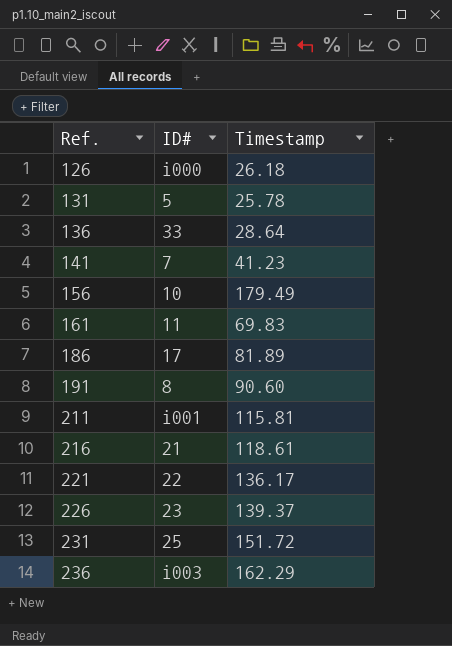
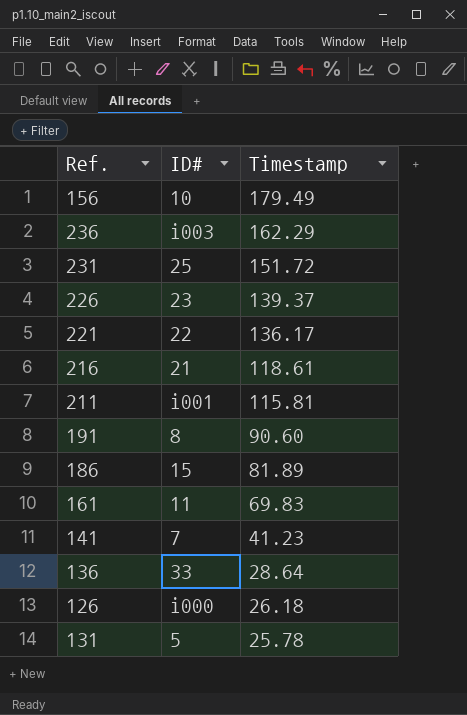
row order: Ref. ascending -> Timestamp descending
186 | ID#: 17 -> 15

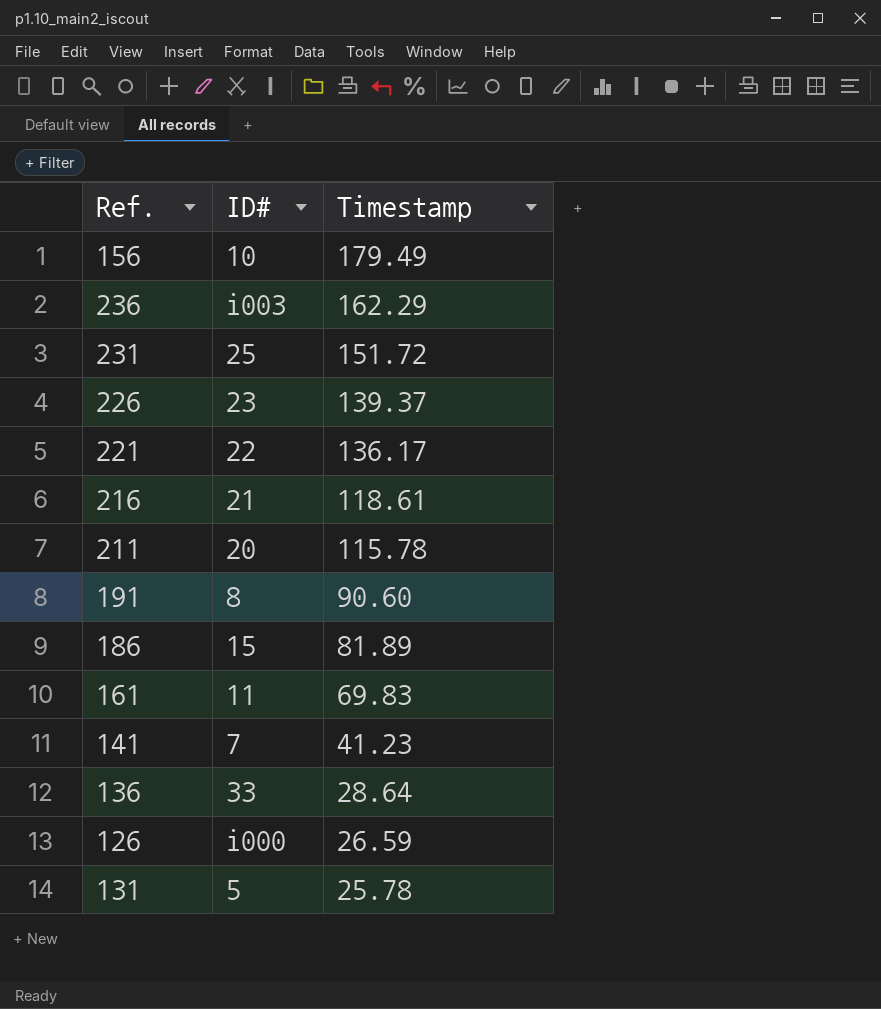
211 | ID#: i001 -> 20
211 | Timestamp: 115.81 -> 115.78
126 | Timestamp: 26.18 -> 26.59

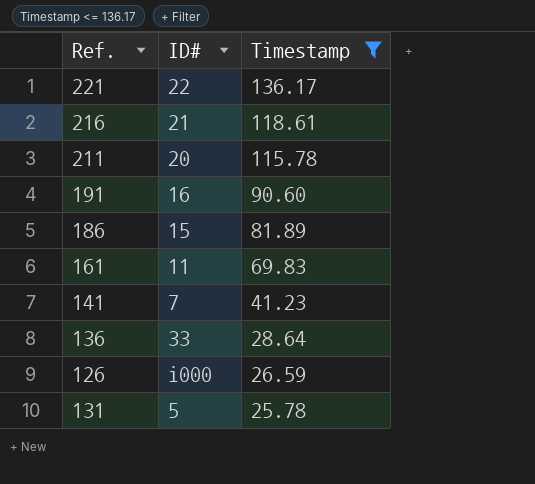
filter: none -> Timestamp <= 136.17
191 | ID#: 8 -> 16

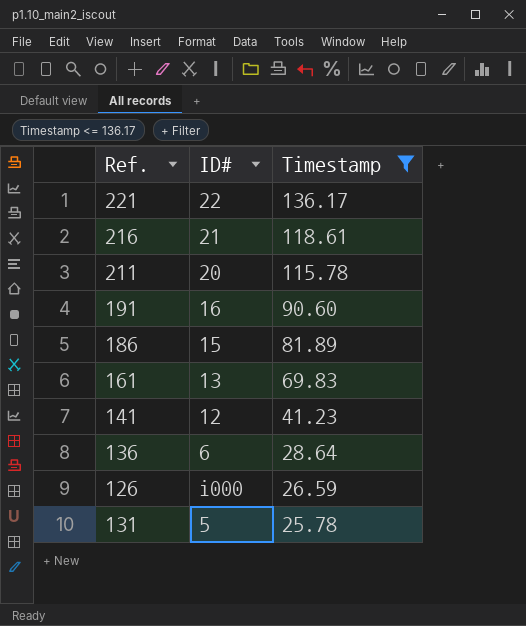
161 | ID#: 11 -> 13
141 | ID#: 7 -> 12
136 | ID#: 33 -> 6

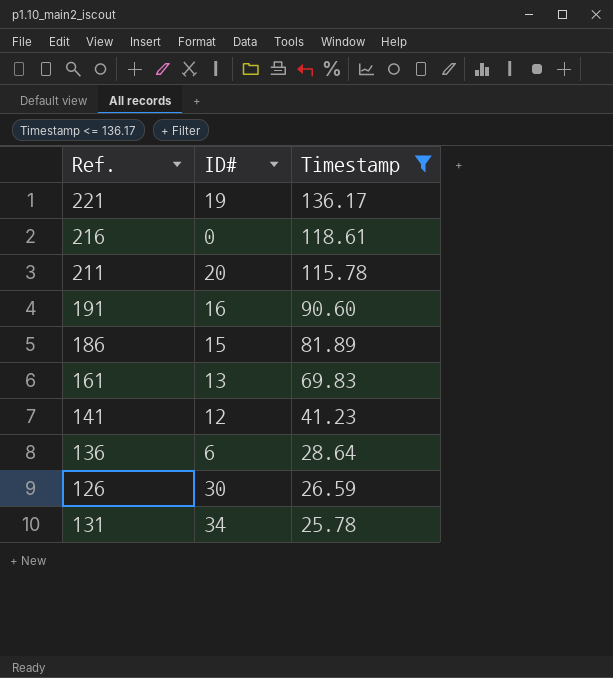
221 | ID#: 22 -> 19
216 | ID#: 21 -> 0
126 | ID#: i000 -> 30
131 | ID#: 5 -> 34

